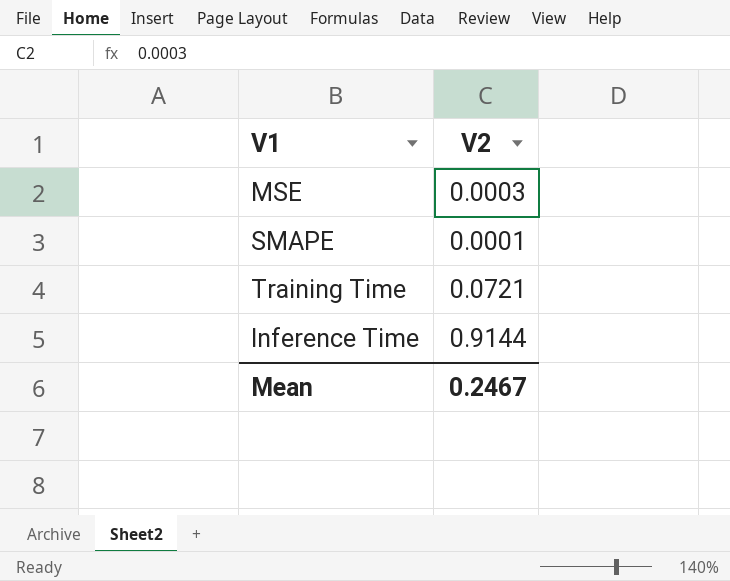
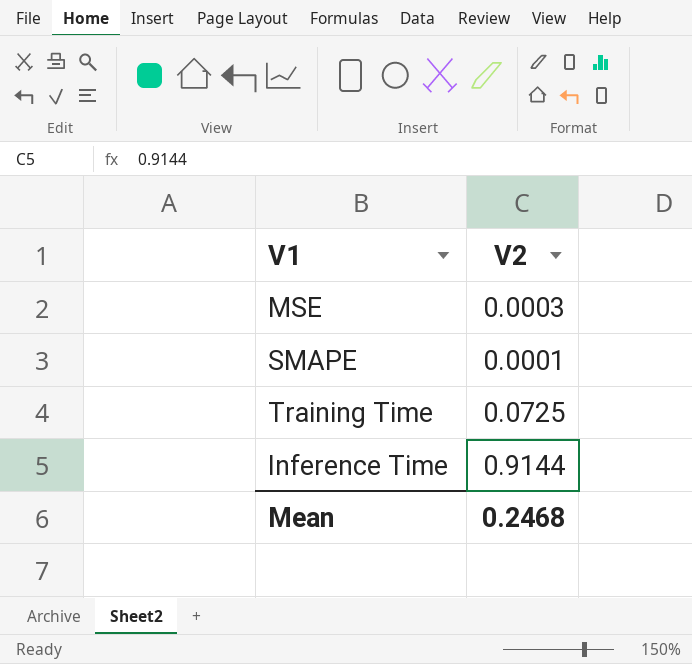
Training Time | V2: 0.0721 -> 0.0725
Mean | V2: 0.2467 -> 0.2468

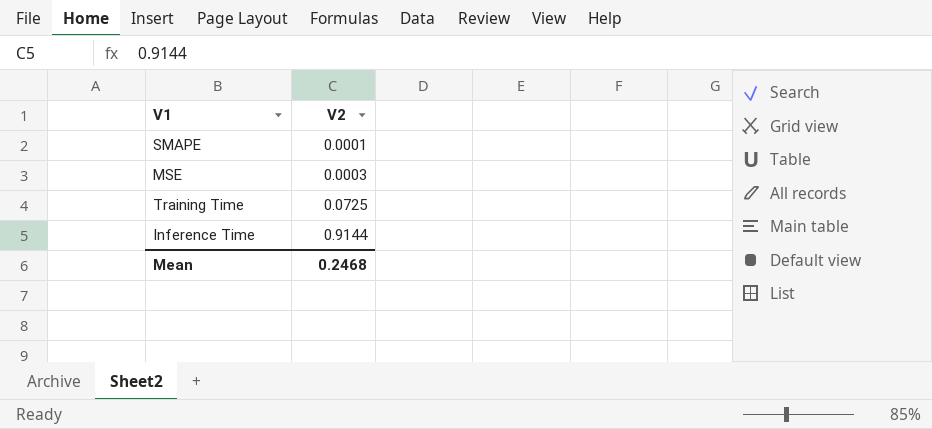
row order: none -> V2 ascending

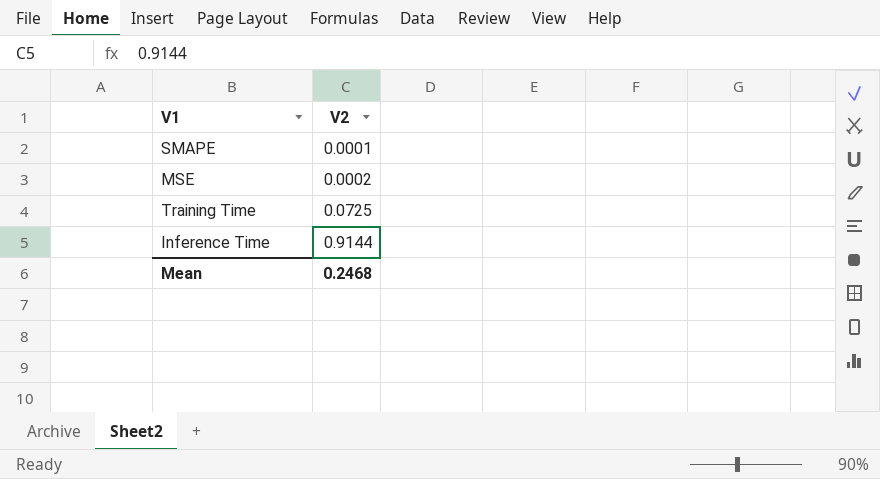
MSE | V2: 0.0003 -> 0.0002

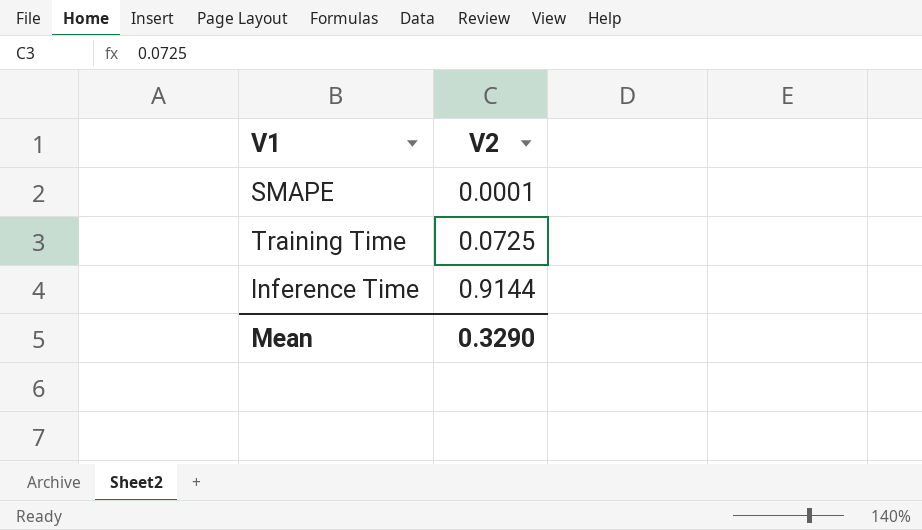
row MSE: 0.0002 -> none
Mean | V2: 0.2468 -> 0.3290

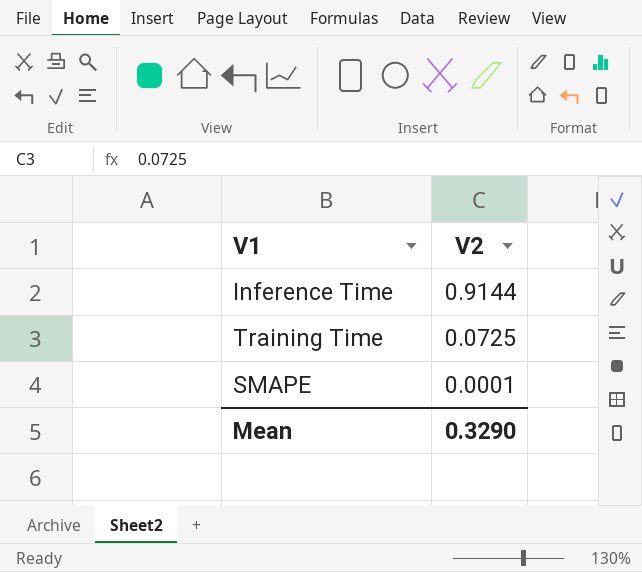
row order: V2 ascending -> V2 descending

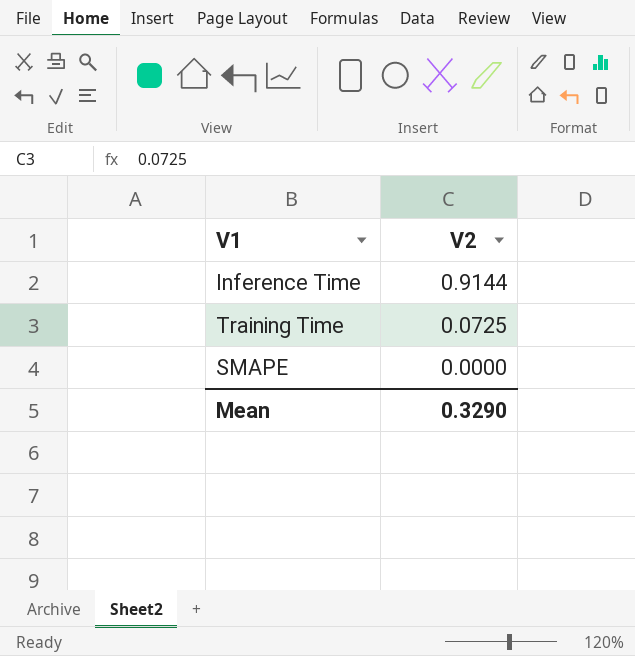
SMAPE | V2: 0.0001 -> 0.0000

